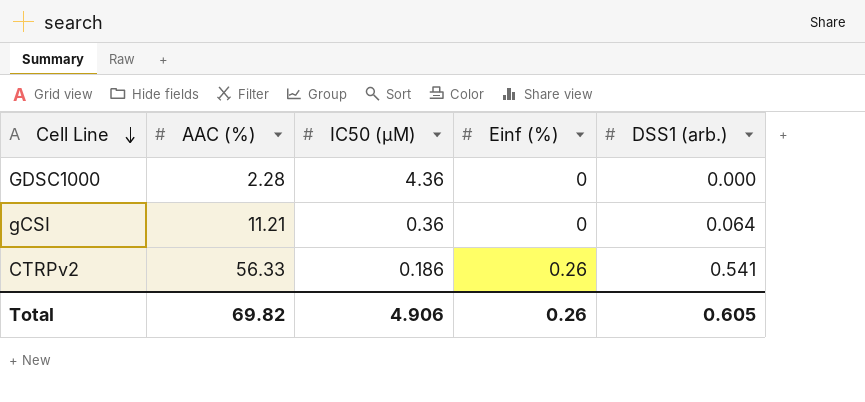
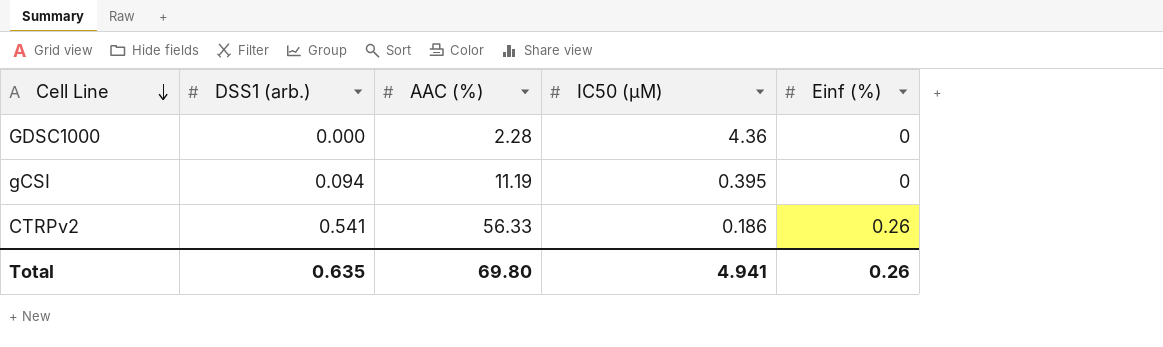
column DSS1 (arb.) | position: 5 -> 2
gCSI | DSS1 (arb.): 0.064 -> 0.094
gCSI | AAC (%): 11.21 -> 11.19
gCSI | IC50 (µM): 0.36 -> 0.395
Total | DSS1 (arb.): 0.605 -> 0.635
Total | AAC (%): 69.82 -> 69.80
Total | IC50 (µM): 4.906 -> 4.941

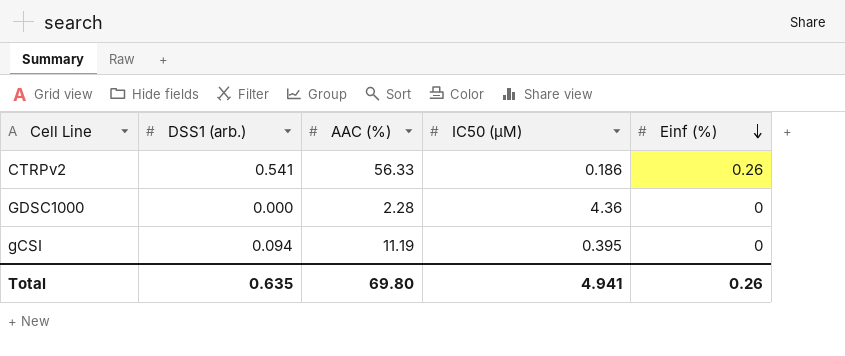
row order: Cell Line descending -> Einf (%) descending

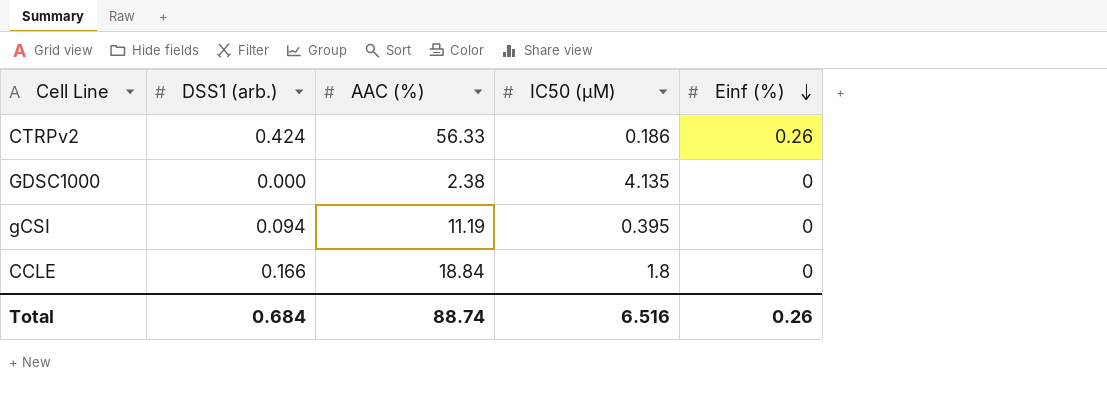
CTRPv2 | DSS1 (arb.): 0.541 -> 0.424
GDSC1000 | AAC (%): 2.28 -> 2.38
GDSC1000 | IC50 (µM): 4.36 -> 4.135
row CCLE: none -> 0.166 | 18.84 | 1.8 | 0
Total | DSS1 (arb.): 0.635 -> 0.684
Total | AAC (%): 69.80 -> 88.74
Total | IC50 (µM): 4.941 -> 6.516

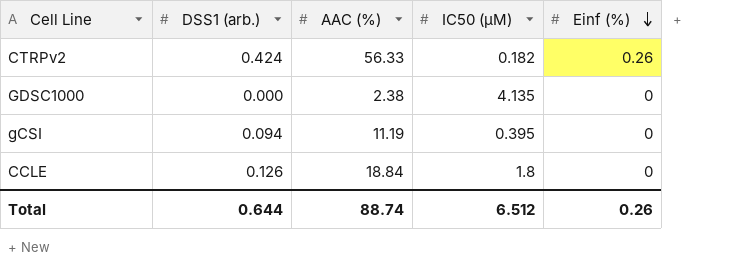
CTRPv2 | IC50 (µM): 0.186 -> 0.182
CCLE | DSS1 (arb.): 0.166 -> 0.126
Total | DSS1 (arb.): 0.684 -> 0.644
Total | IC50 (µM): 6.516 -> 6.512

